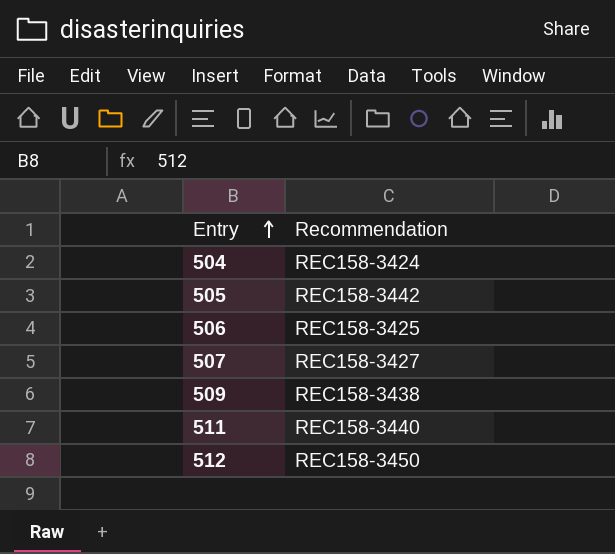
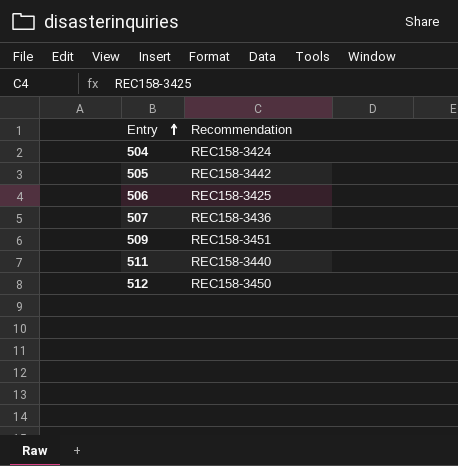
507 | Recommendation: REC158-3427 -> REC158-3436
509 | Recommendation: REC158-3438 -> REC158-3451

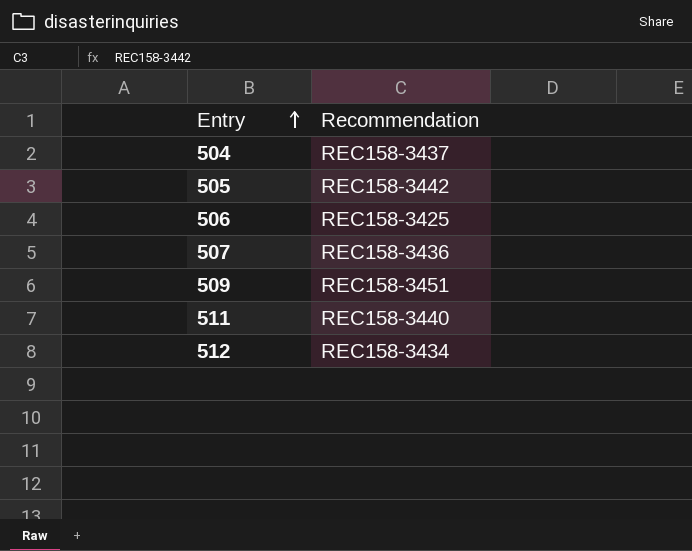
504 | Recommendation: REC158-3424 -> REC158-3437
512 | Recommendation: REC158-3450 -> REC158-3434

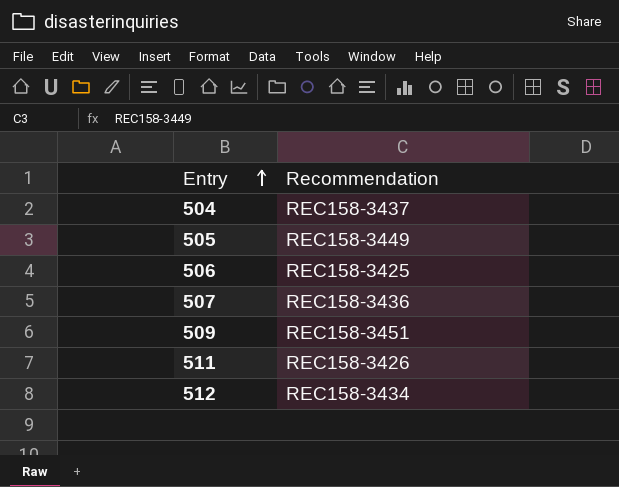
505 | Recommendation: REC158-3442 -> REC158-3449
511 | Recommendation: REC158-3440 -> REC158-3426

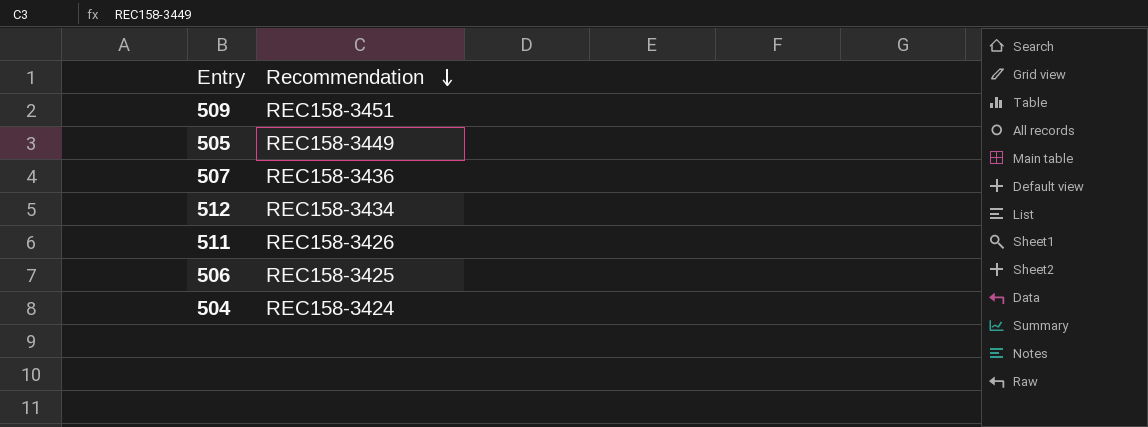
row order: Entry ascending -> Recommendation descending
504 | Recommendation: REC158-3437 -> REC158-3424

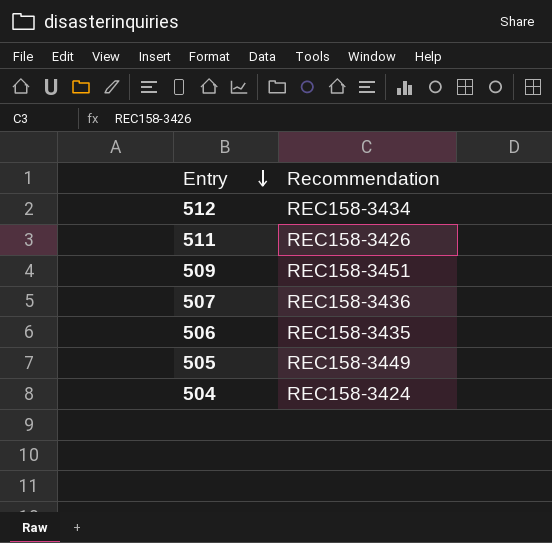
row order: Recommendation descending -> Entry descending
506 | Recommendation: REC158-3425 -> REC158-3435

